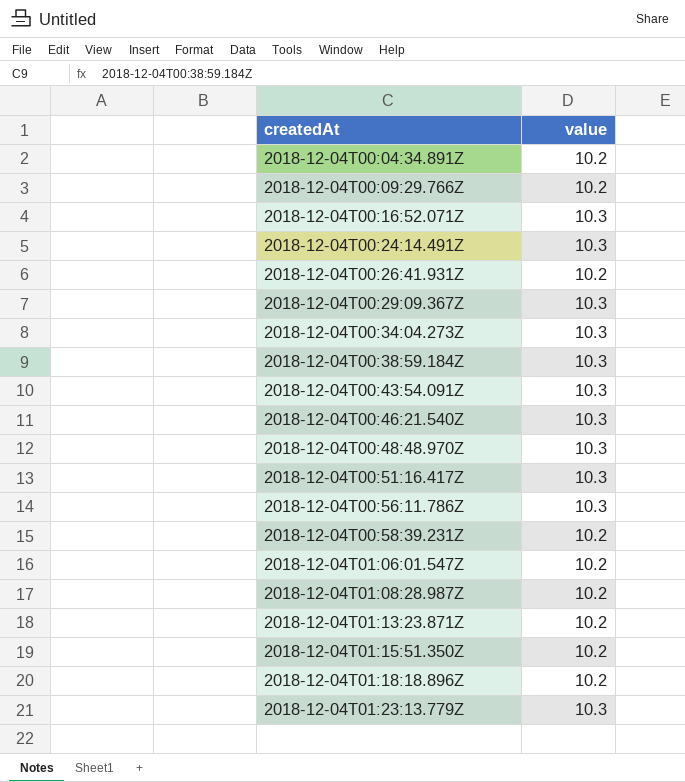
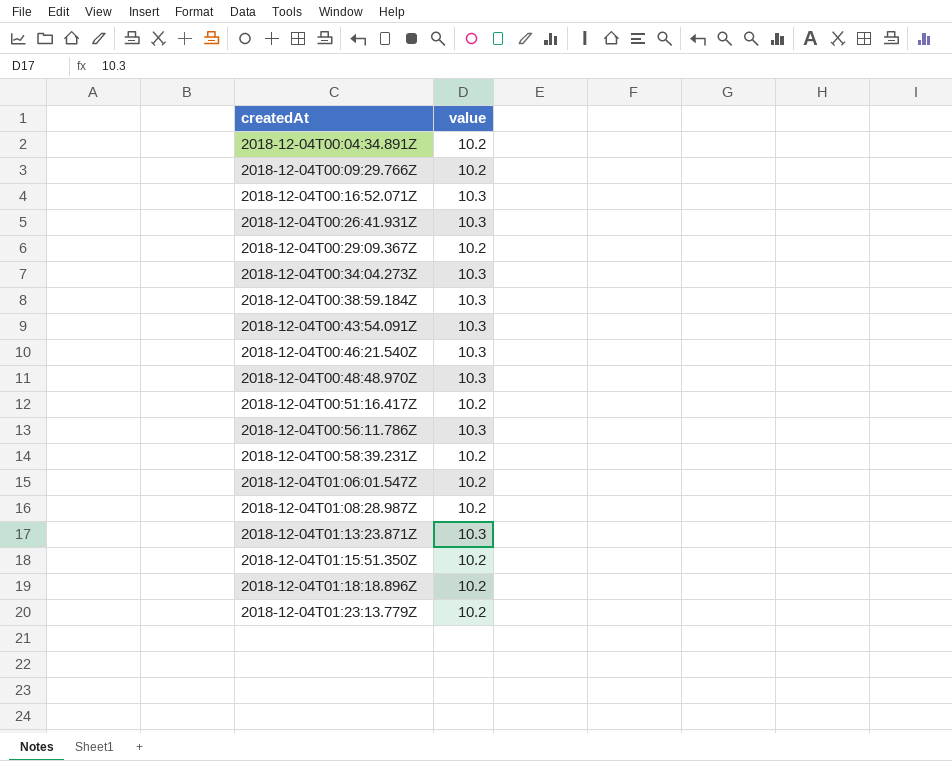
row 2018-12-04T00:24:14.491Z: 10.3 -> none
2018-12-04T00:26:41.931Z | value: 10.2 -> 10.3
2018-12-04T00:29:09.367Z | value: 10.3 -> 10.2
2018-12-04T00:51:16.417Z | value: 10.3 -> 10.2
2018-12-04T01:13:23.871Z | value: 10.2 -> 10.3
2018-12-04T01:23:13.779Z | value: 10.3 -> 10.2

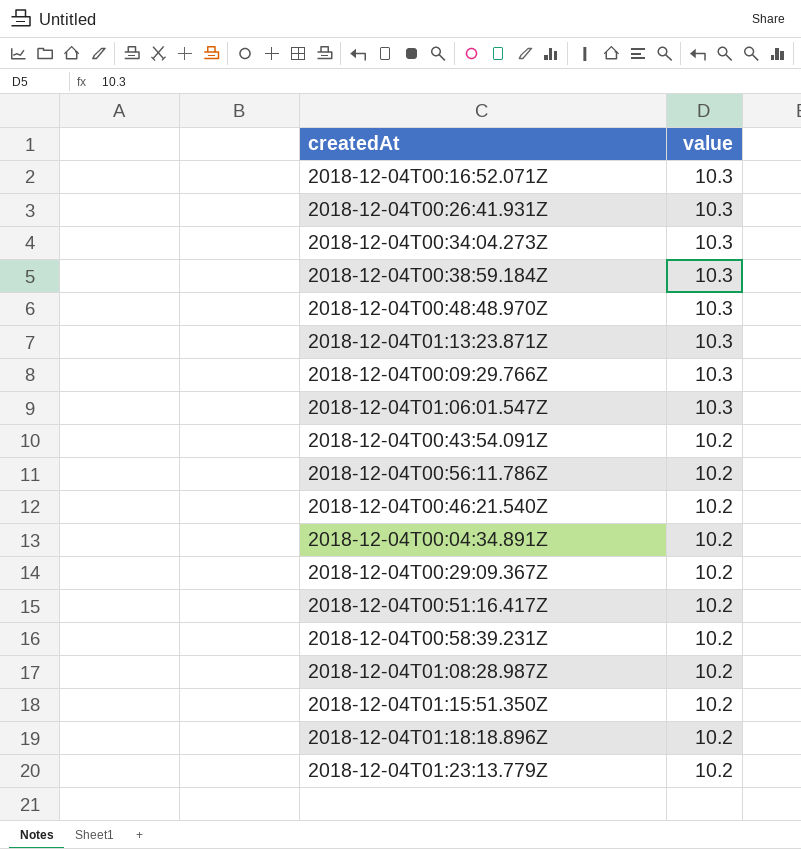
row order: createdAt ascending -> value descending
2018-12-04T00:09:29.766Z | value: 10.2 -> 10.3
2018-12-04T01:06:01.547Z | value: 10.2 -> 10.3
2018-12-04T00:43:54.091Z | value: 10.3 -> 10.2
2018-12-04T00:56:11.786Z | value: 10.3 -> 10.2
2018-12-04T00:46:21.540Z | value: 10.3 -> 10.2

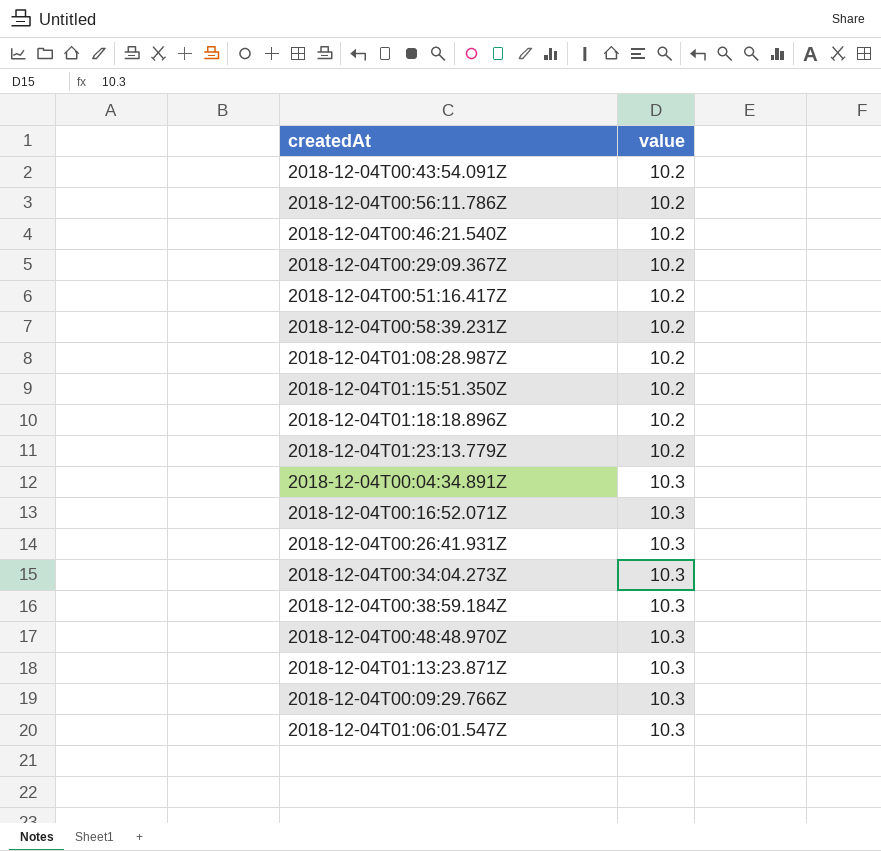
row order: value descending -> value ascending
2018-12-04T00:04:34.891Z | value: 10.2 -> 10.3

